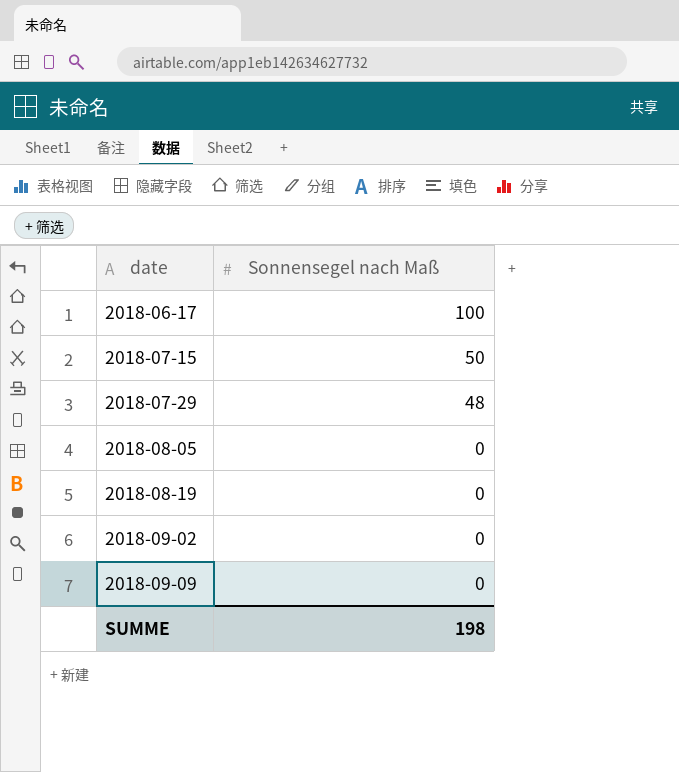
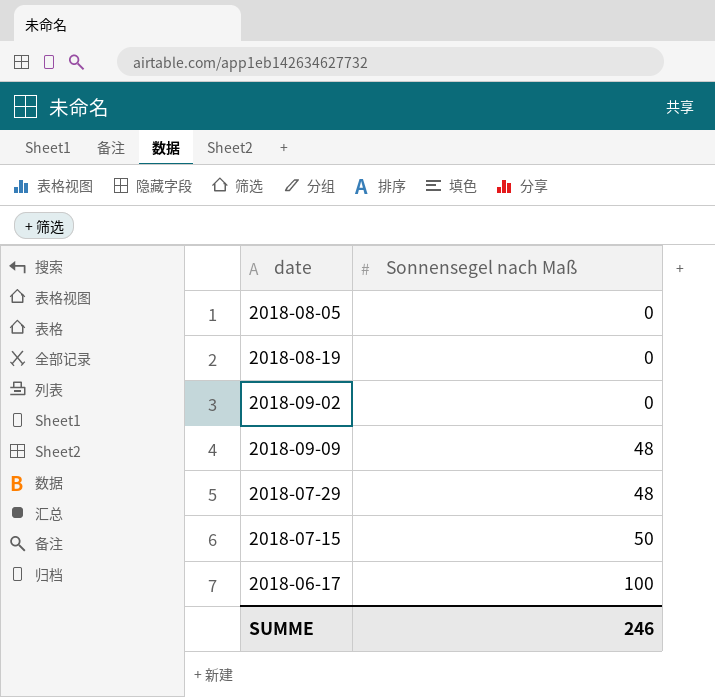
row order: date ascending -> Sonnensegel nach Maß ascending
2018-09-09 | Sonnensegel nach Maß: 0 -> 48
SUMME | Sonnensegel nach Maß: 198 -> 246

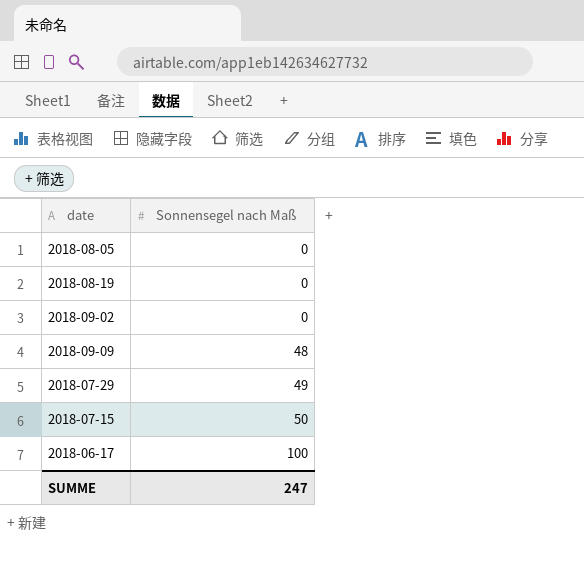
2018-07-29 | Sonnensegel nach Maß: 48 -> 49
SUMME | Sonnensegel nach Maß: 246 -> 247

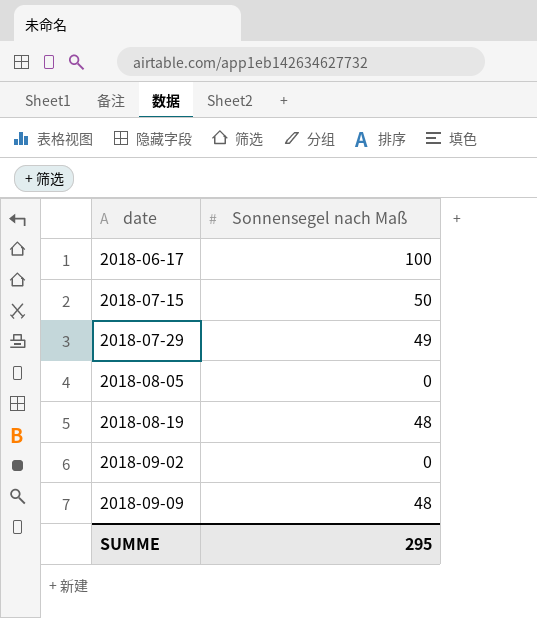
row order: Sonnensegel nach Maß ascending -> date ascending
2018-08-19 | Sonnensegel nach Maß: 0 -> 48
SUMME | Sonnensegel nach Maß: 247 -> 295

